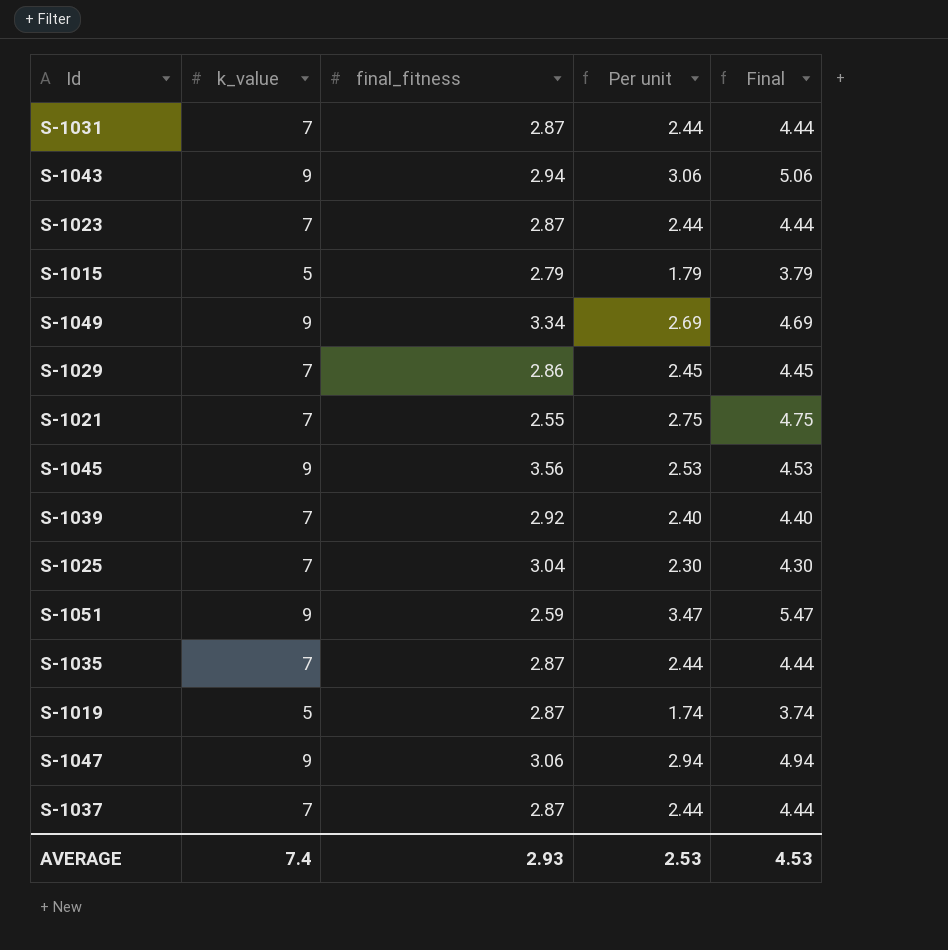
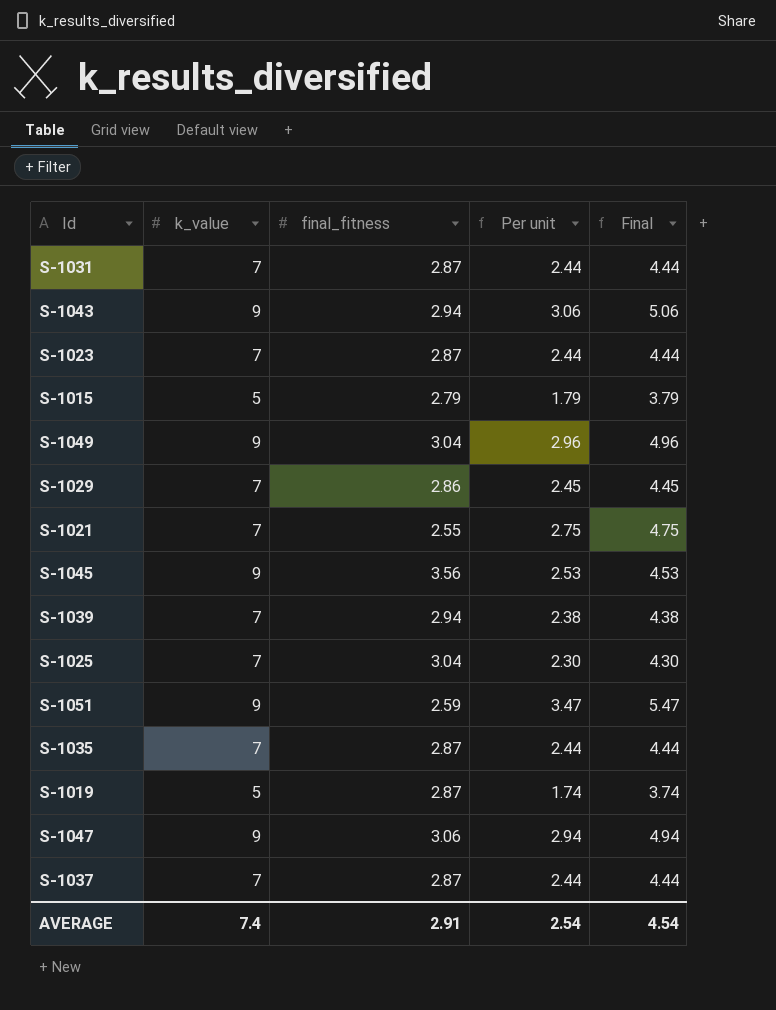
S-1049 | final_fitness: 3.34 -> 3.04
S-1049 | Per unit: 2.69 -> 2.96
S-1049 | Final: 4.69 -> 4.96
S-1039 | final_fitness: 2.92 -> 2.94
S-1039 | Per unit: 2.40 -> 2.38
S-1039 | Final: 4.40 -> 4.38
AVERAGE | final_fitness: 2.93 -> 2.91
AVERAGE | Per unit: 2.53 -> 2.54
AVERAGE | Final: 4.53 -> 4.54

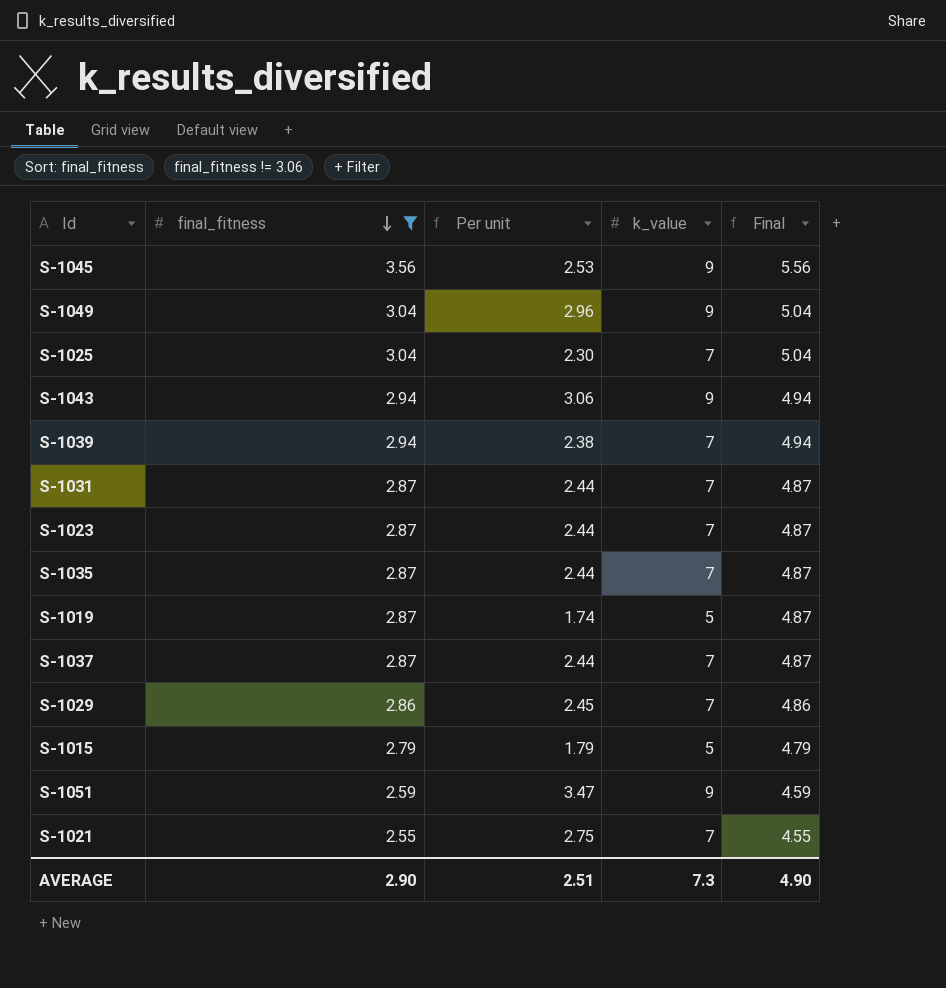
filter: none -> final_fitness != 3.06
row order: none -> final_fitness descending
column k_value | position: 2 -> 4
column Final | formula: [Per unit] + 2 -> [final_fitness] + 2
AVERAGE | final_fitness: 2.91 -> 2.90
AVERAGE | Per unit: 2.54 -> 2.51
AVERAGE | k_value: 7.4 -> 7.3
AVERAGE | Final: 4.54 -> 4.90

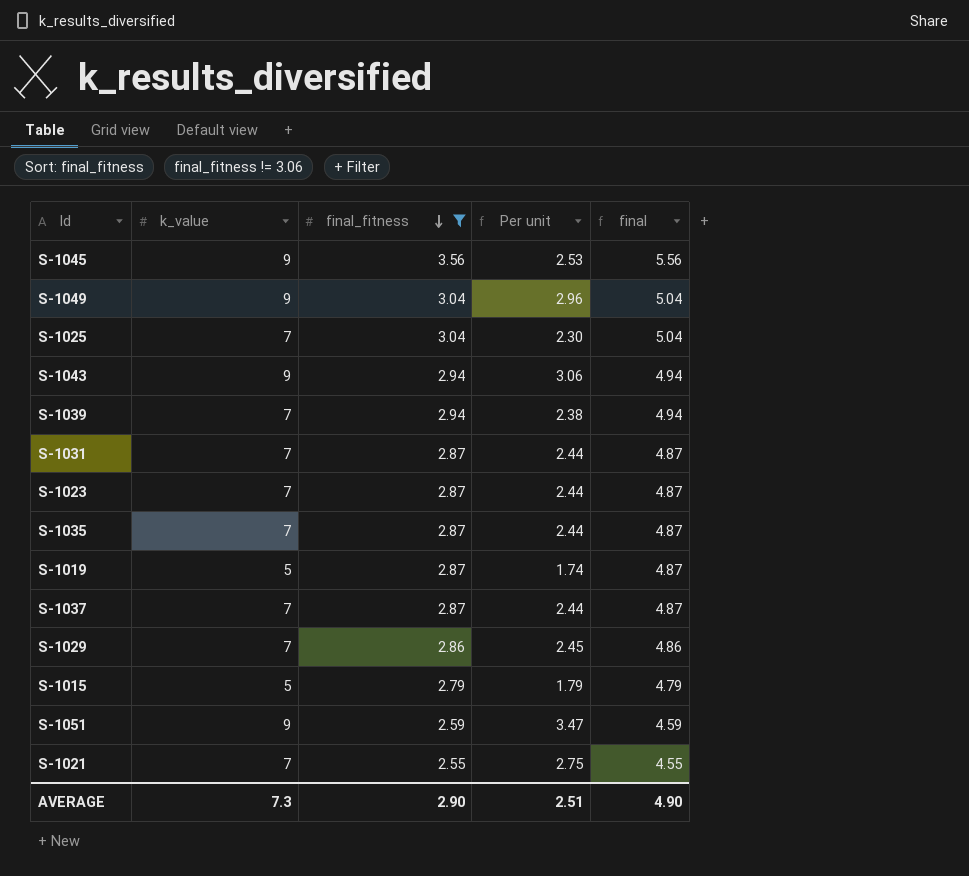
column k_value | position: 4 -> 2
column name: Final -> final

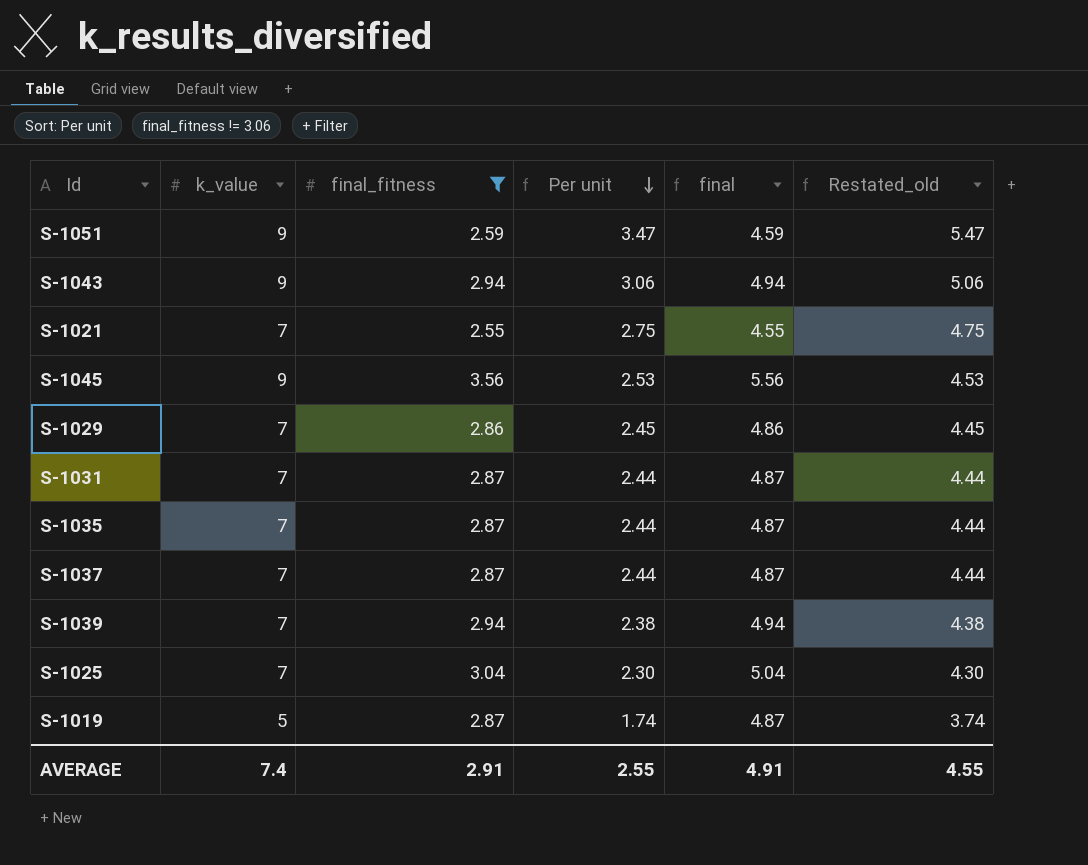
row order: final_fitness descending -> Per unit descending
column Restated_old | formula: none -> [Per unit] + 2
row S-1049: 9 | 3.04 | 2.96 | 5.04 -> none
row S-1023: 7 | 2.87 | 2.44 | 4.87 -> none
row S-1015: 5 | 2.79 | 1.79 | 4.79 -> none
AVERAGE | k_value: 7.3 -> 7.4
AVERAGE | final_fitness: 2.90 -> 2.91
AVERAGE | Per unit: 2.51 -> 2.55
AVERAGE | final: 4.90 -> 4.91

